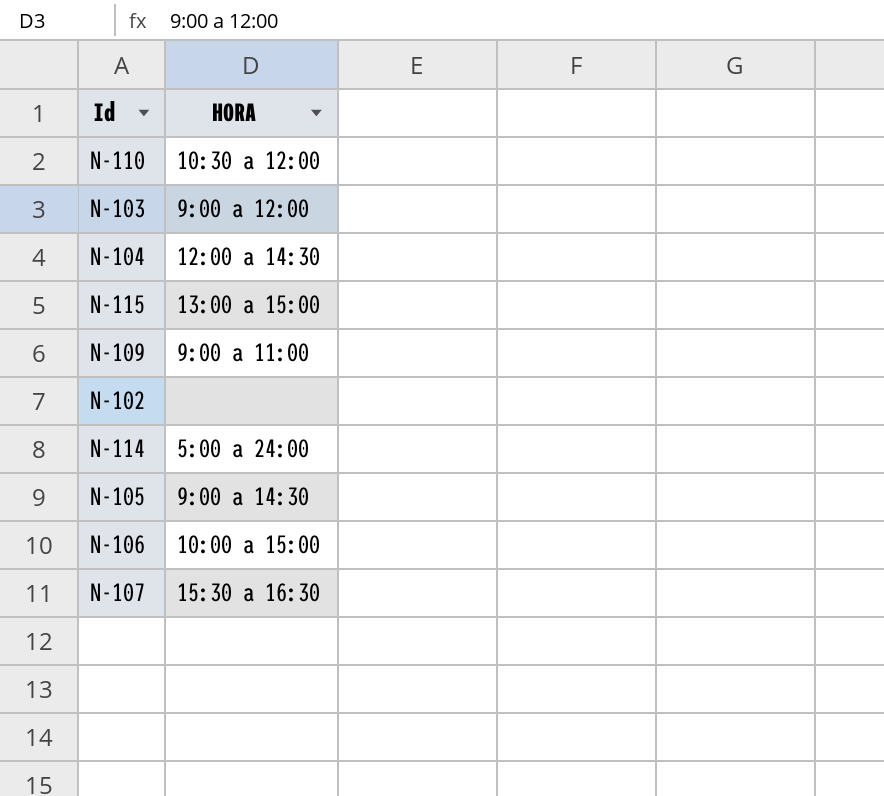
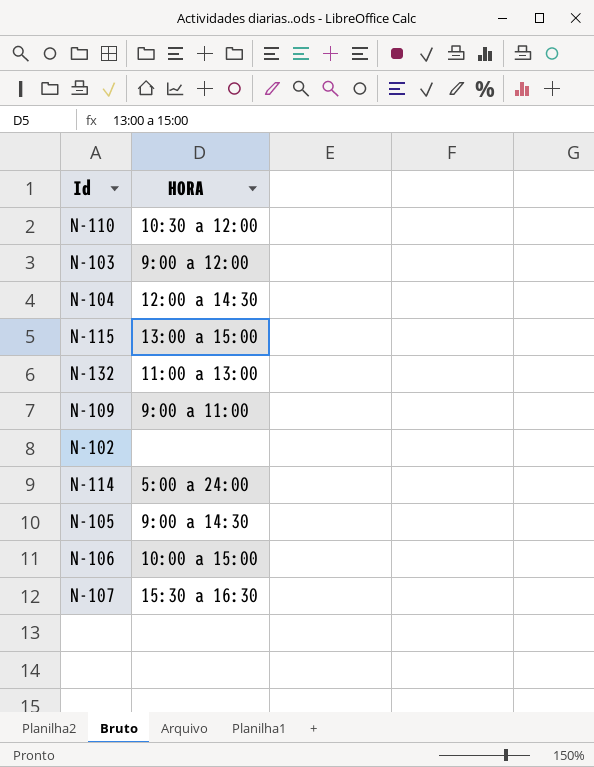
row N-132: none -> 11:00 a 13:00

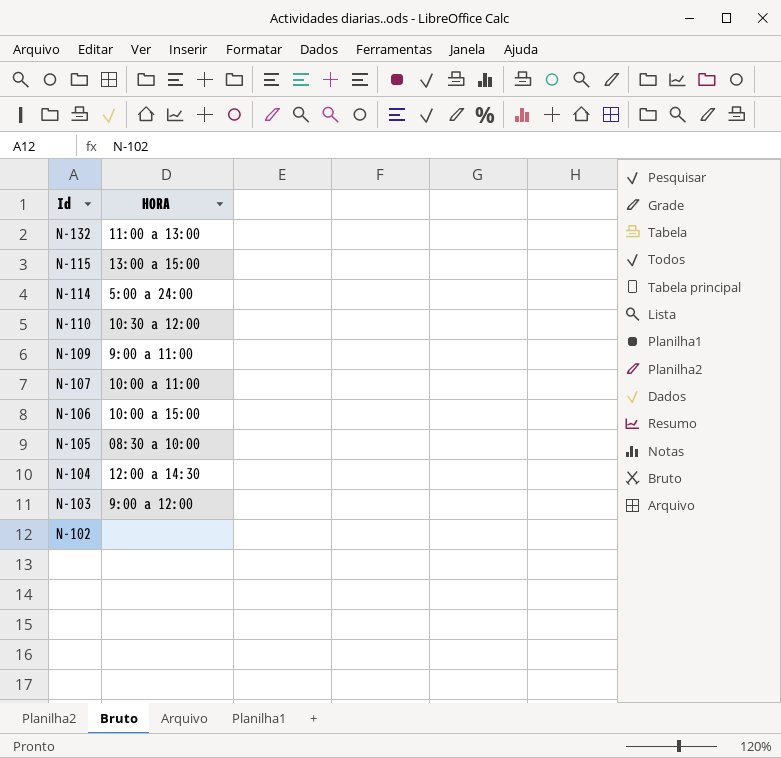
row order: none -> Id descending
N-107 | HORA: 15:30 a 16:30 -> 10:00 a 11:00
N-105 | HORA: 9:00 a 14:30 -> 08:30 a 10:00

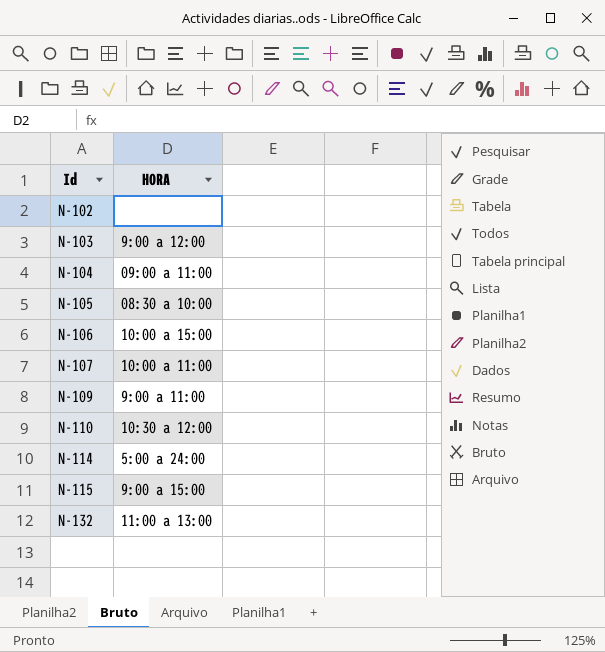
row order: Id descending -> Id ascending
N-104 | HORA: 12:00 a 14:30 -> 09:00 a 11:00
N-115 | HORA: 13:00 a 15:00 -> 9:00 a 15:00

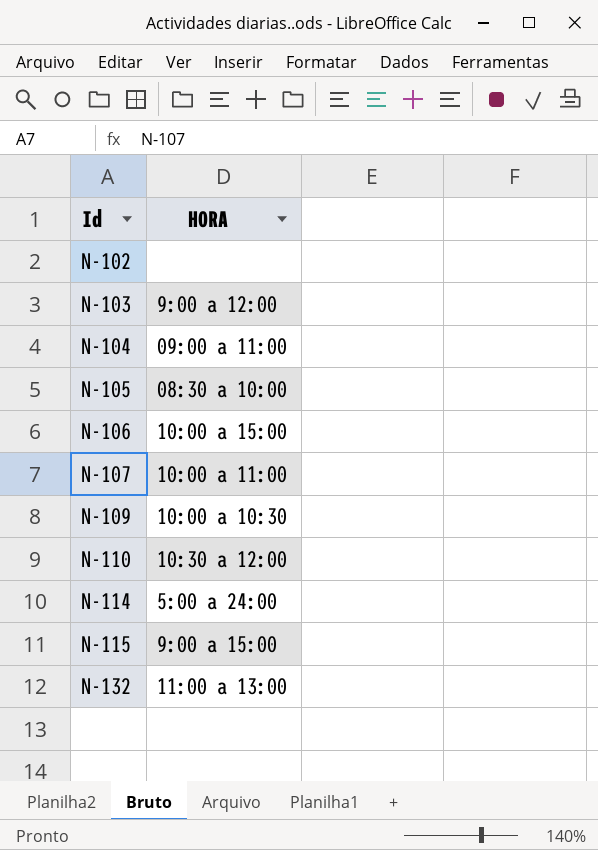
N-109 | HORA: 9:00 a 11:00 -> 10:00 a 10:30

